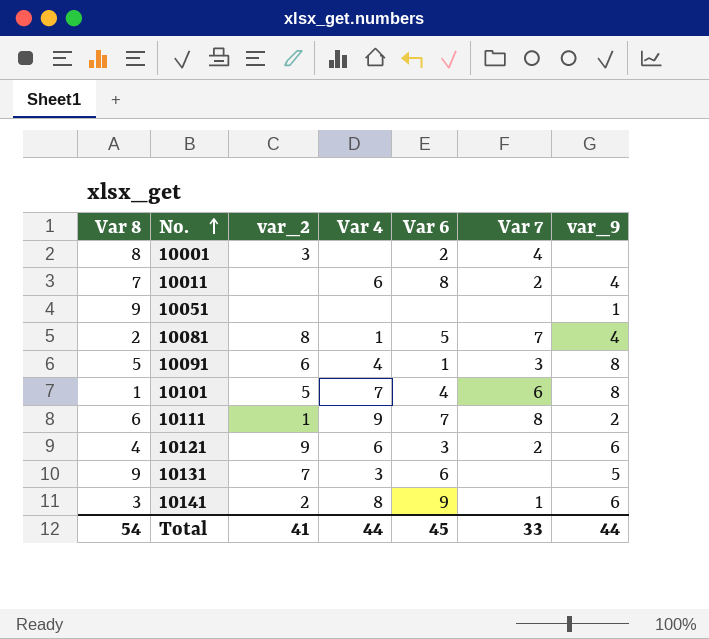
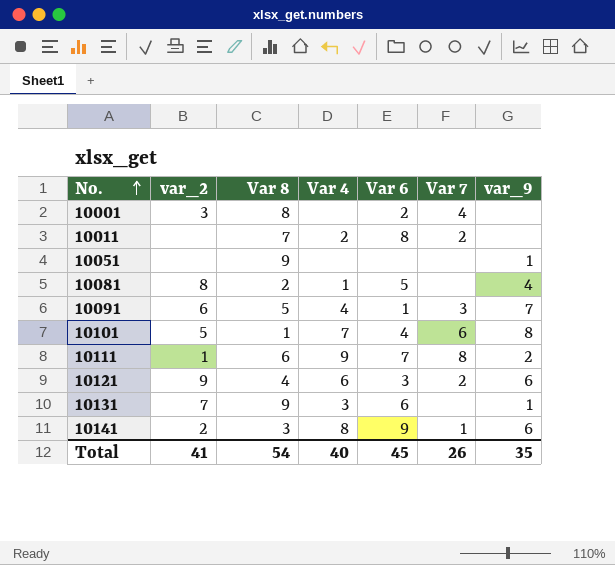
column Var 8 | position: 1 -> 3
10011 | Var 4: 6 -> 2
10011 | var_9: 4 -> none
10081 | Var 7: 7 -> none
10091 | var_9: 8 -> 7
10131 | var_9: 5 -> 1
Total | Var 4: 44 -> 40
Total | Var 7: 33 -> 26
Total | var_9: 44 -> 35

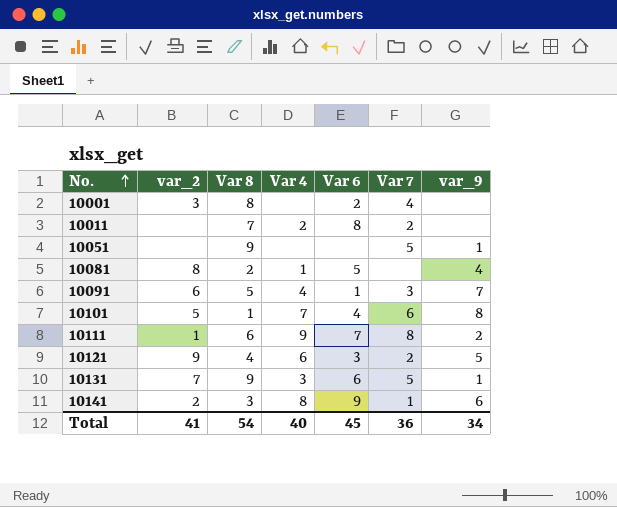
10051 | Var 7: none -> 5
10121 | var_9: 6 -> 5
10131 | Var 7: none -> 5
Total | Var 7: 26 -> 36
Total | var_9: 35 -> 34

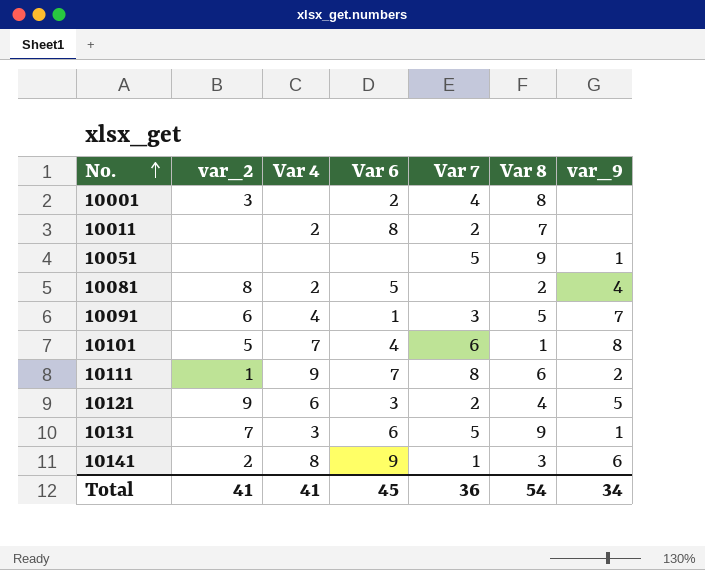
column Var 8 | position: 3 -> 6
10081 | Var 4: 1 -> 2
Total | Var 4: 40 -> 41

